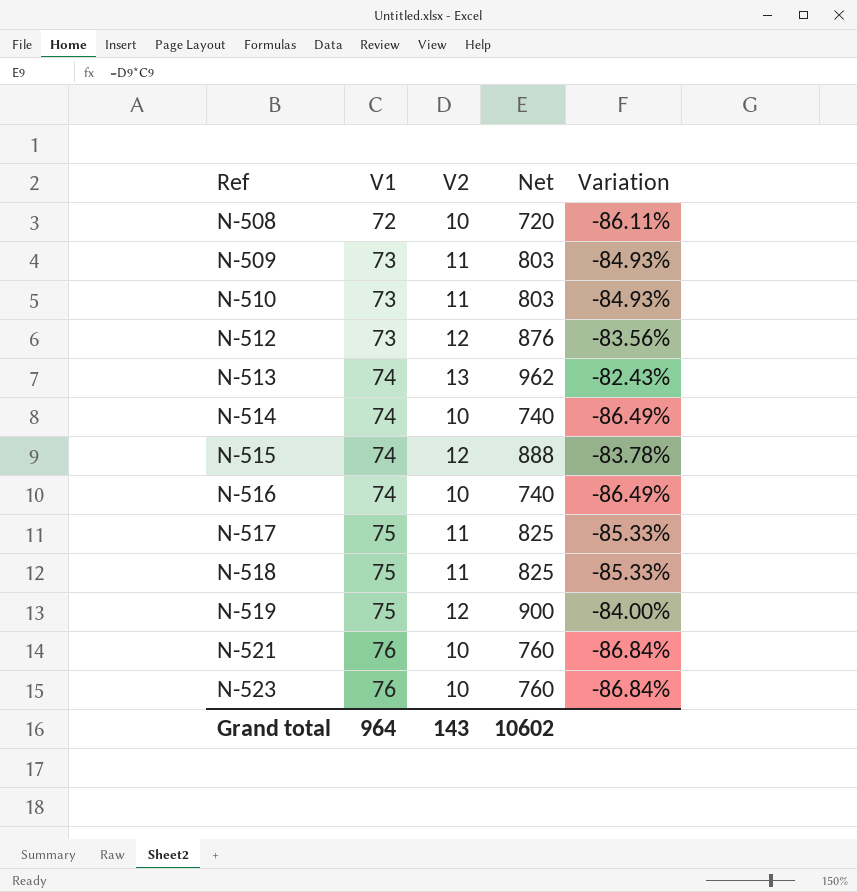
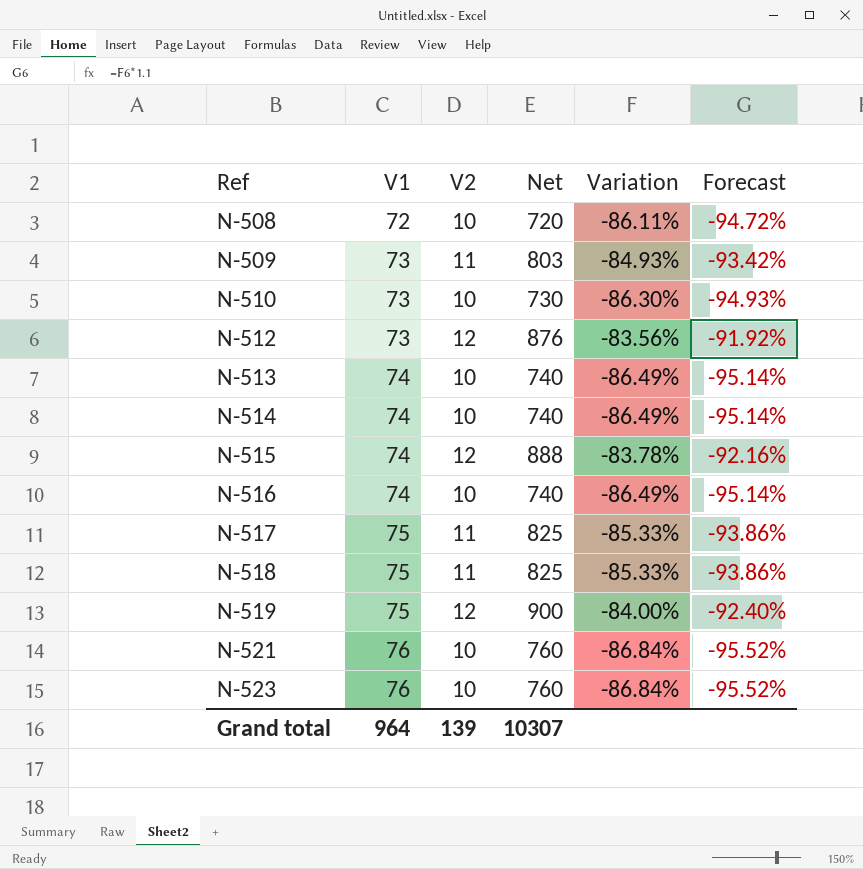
column Forecast | formula: none -> [Variation] * 1.1
N-510 | V2: 11 -> 10
N-510 | Net: 803 -> 730
N-510 | Variation: -84.93% -> -86.30%
N-513 | V2: 13 -> 10
N-513 | Net: 962 -> 740
N-513 | Variation: -82.43% -> -86.49%
Grand total | V2: 143 -> 139
Grand total | Net: 10602 -> 10307

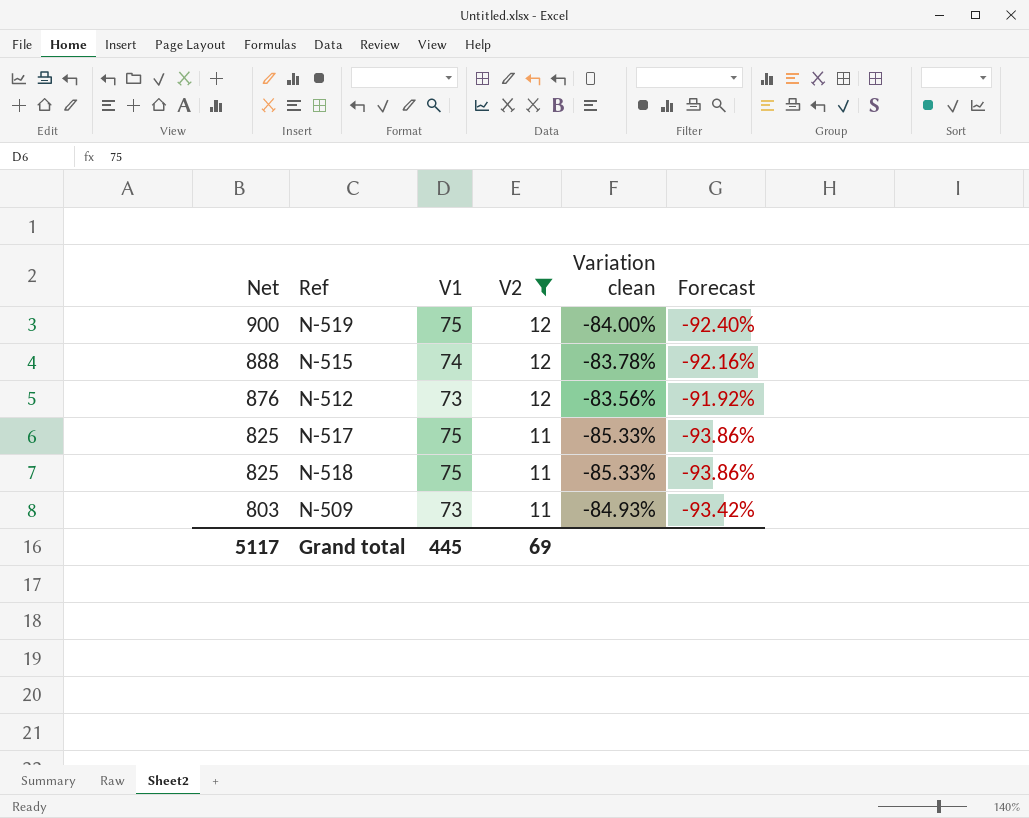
filter: none -> V2 != 10
row order: Ref ascending -> Net descending
column Net | position: 4 -> 1
column name: Variation -> Variation clean
Grand total | Net: 10307 -> 5117
Grand total | V1: 964 -> 445
Grand total | V2: 139 -> 69

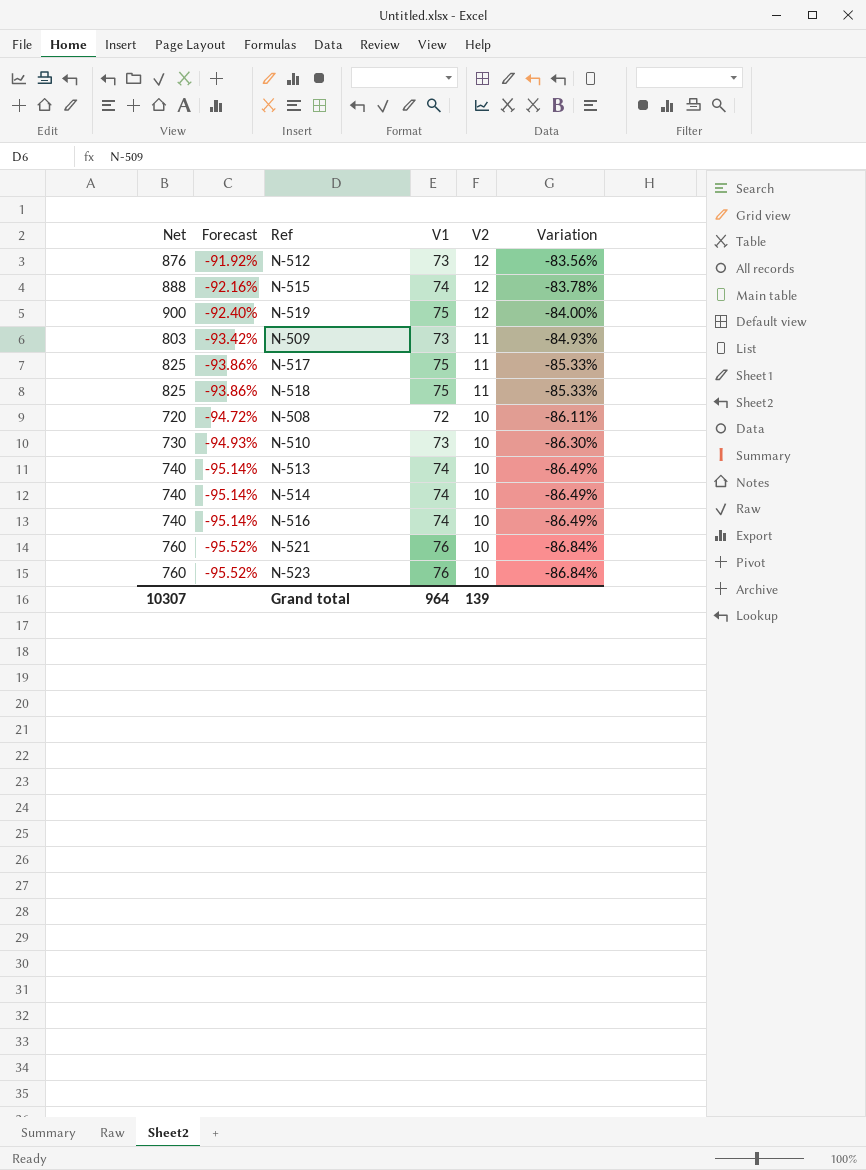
filter: V2 != 10 -> none
row order: Net descending -> Forecast descending
column Forecast | position: 6 -> 2
column name: Variation clean -> Variation
Grand total | Net: 5117 -> 10307
Grand total | V1: 445 -> 964
Grand total | V2: 69 -> 139

